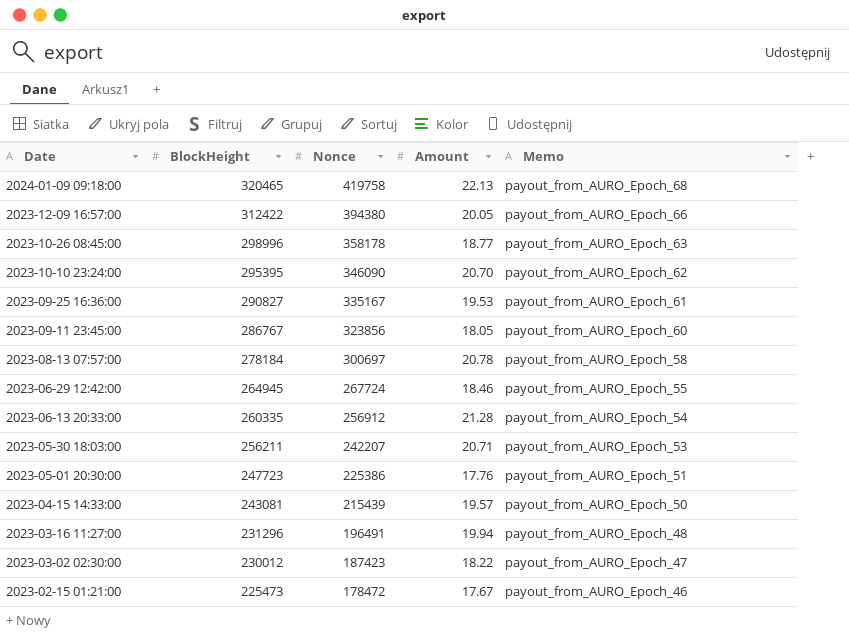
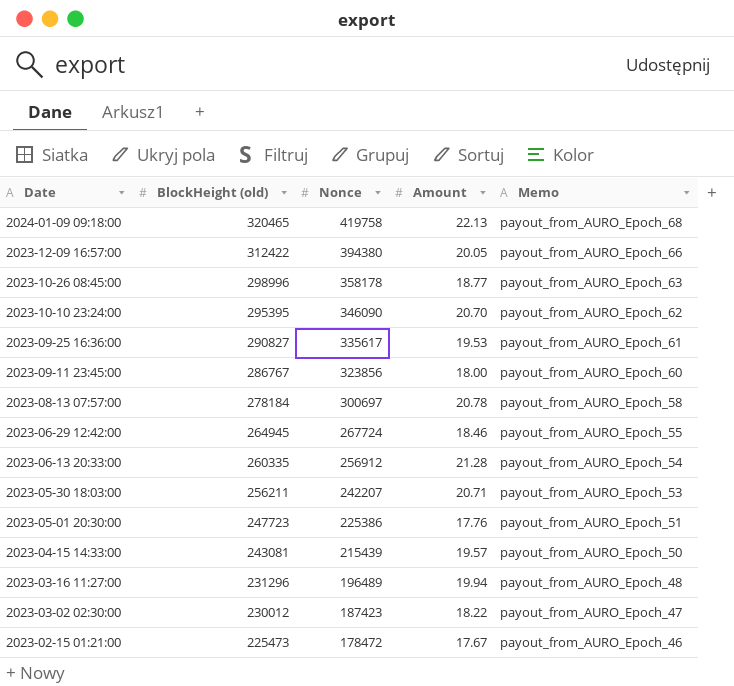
column name: BlockHeight -> BlockHeight (old)
2023-09-25 16:36:00 | Nonce: 335167 -> 335617
2023-09-11 23:45:00 | Amount: 18.05 -> 18.00
2023-03-16 11:27:00 | Nonce: 196491 -> 196489

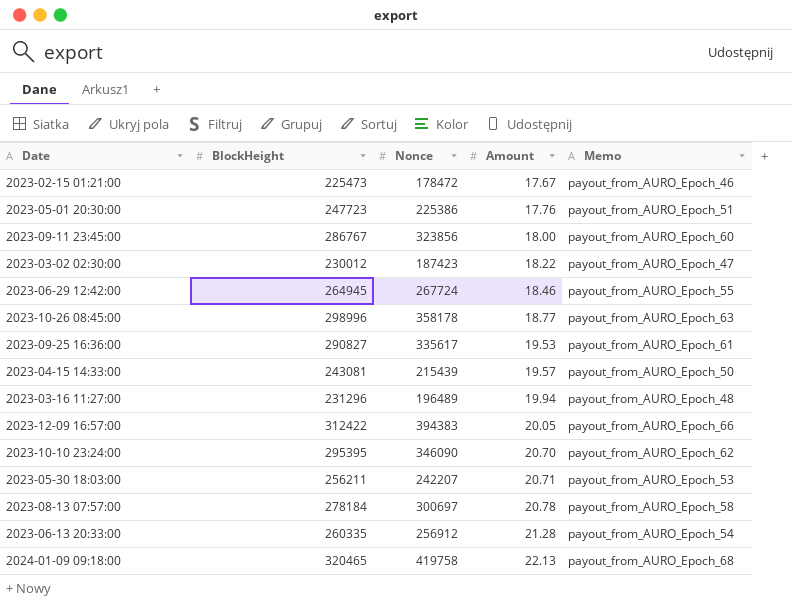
row order: Date descending -> Amount ascending
column name: BlockHeight (old) -> BlockHeight
2023-12-09 16:57:00 | Nonce: 394380 -> 394383

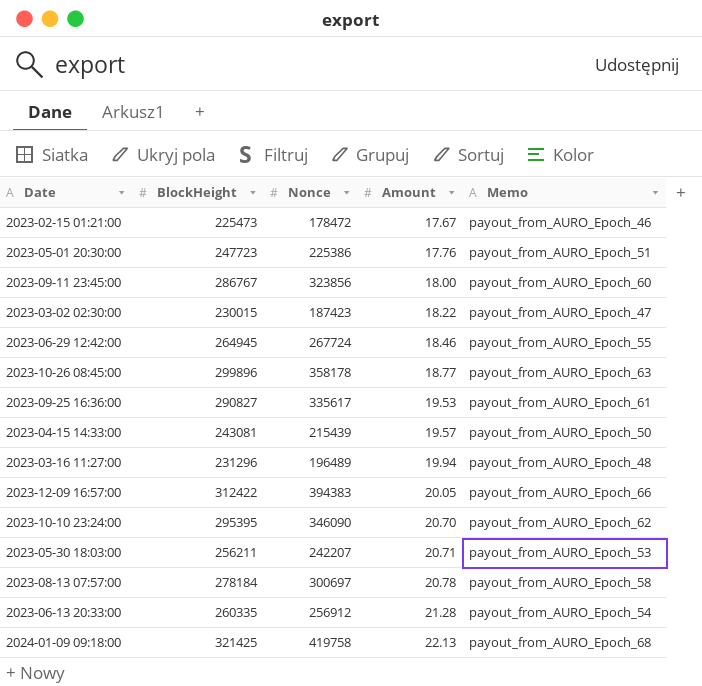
2023-03-02 02:30:00 | BlockHeight: 230012 -> 230015
2023-10-26 08:45:00 | BlockHeight: 298996 -> 299896
2024-01-09 09:18:00 | BlockHeight: 320465 -> 321425

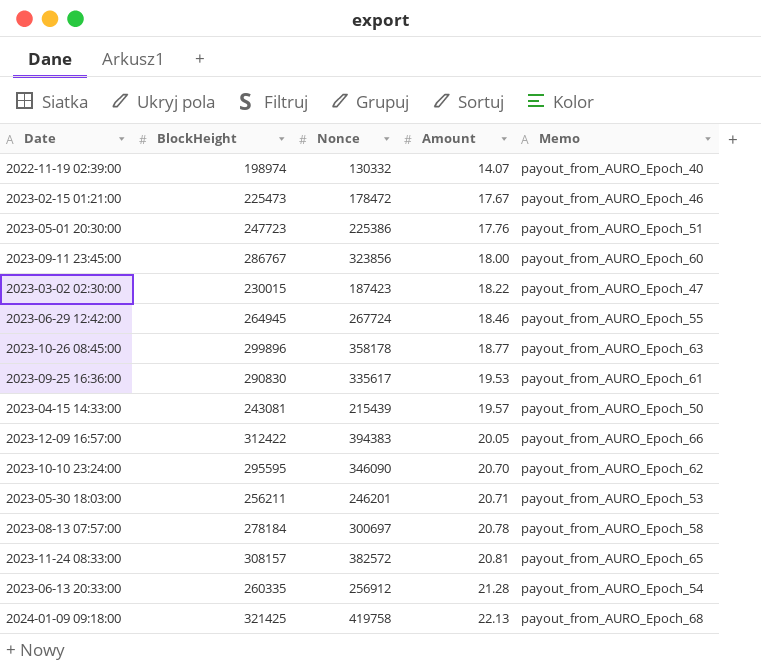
row 2023-03-16 11:27:00: 231296 | 196489 | 19.94 | payout_from_AURO_Epoch_48 -> none
row 2022-11-19 02:39:00: none -> 198974 | 130332 | 14.07 | payout_from_AURO_Epoch_40
2023-09-25 16:36:00 | BlockHeight: 290827 -> 290830
2023-10-10 23:24:00 | BlockHeight: 295395 -> 295595
2023-05-30 18:03:00 | Nonce: 242207 -> 246201
row 2023-11-24 08:33:00: none -> 308157 | 382572 | 20.81 | payout_from_AURO_Epoch_65

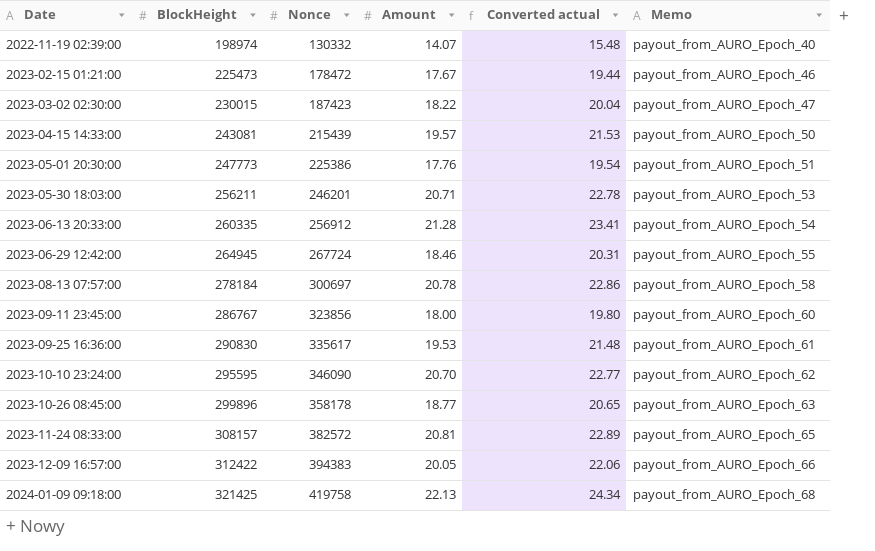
row order: Amount ascending -> Date ascending
column Converted actual | formula: none -> [Amount] * 1.1
2023-05-01 20:30:00 | BlockHeight: 247723 -> 247773

